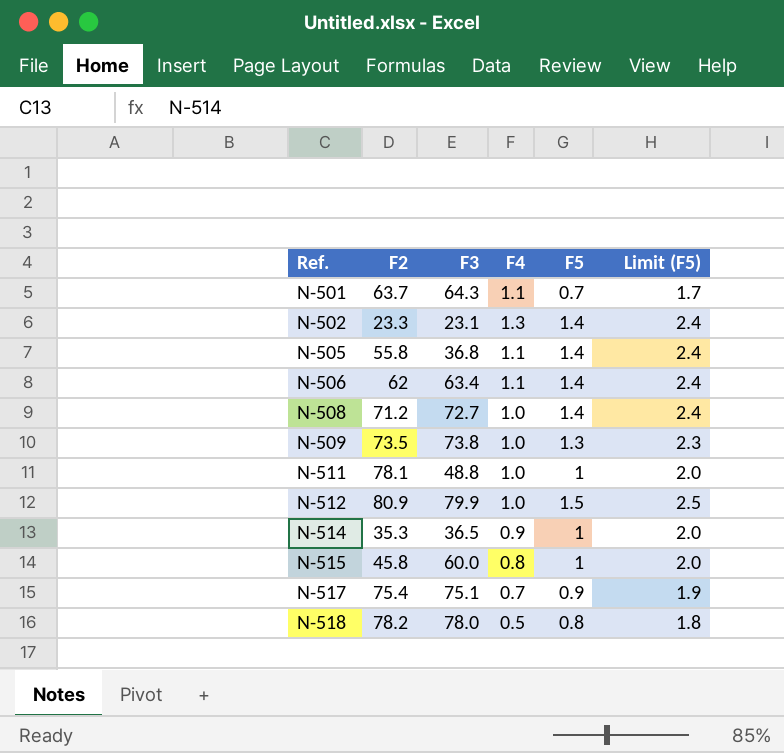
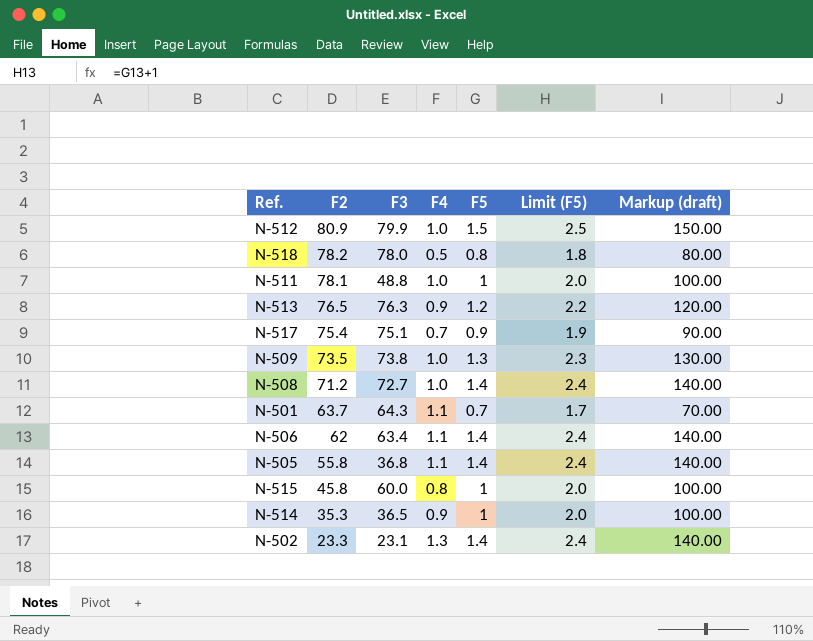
row order: Ref. ascending -> F2 descending
column Markup (draft) | formula: none -> [F5] * 100
row N-513: none -> 76.5 | 76.3 | 0.9 | 1.2 | 2.2 | 120.00

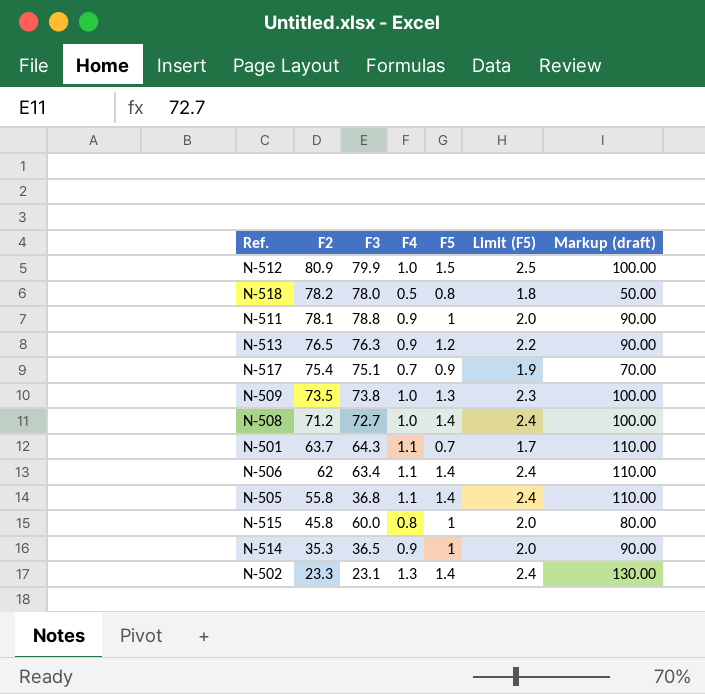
column Markup (draft) | formula: [F5] * 100 -> [F4] * 100
N-511 | F3: 48.8 -> 78.8
N-511 | F4: 1.0 -> 0.9

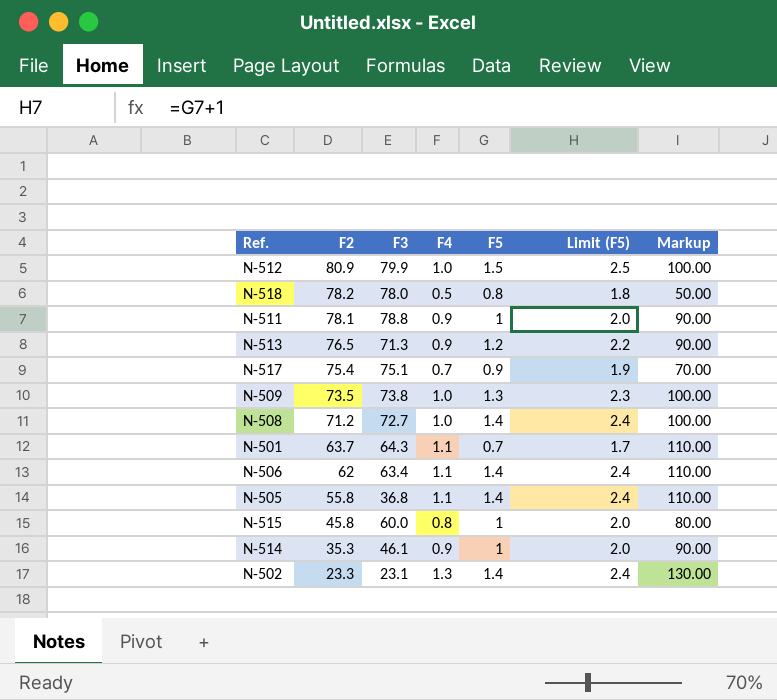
column name: Markup (draft) -> Markup
N-513 | F3: 76.3 -> 71.3
N-514 | F3: 36.5 -> 46.1

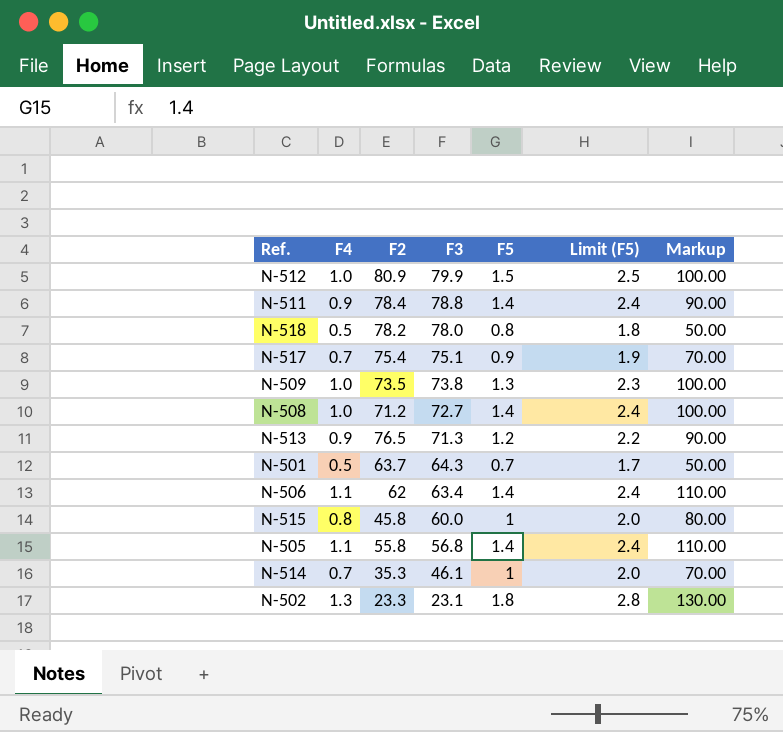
row order: F2 descending -> F3 descending
column F4 | position: 4 -> 2
N-511 | F2: 78.1 -> 78.4
N-511 | F5: 1 -> 1.4
N-511 | Limit (F5): 2.0 -> 2.4
N-501 | F4: 1.1 -> 0.5
N-501 | Markup: 110.00 -> 50.00
N-505 | F3: 36.8 -> 56.8
N-514 | F4: 0.9 -> 0.7
N-514 | Markup: 90.00 -> 70.00
N-502 | F5: 1.4 -> 1.8
N-502 | Limit (F5): 2.4 -> 2.8

